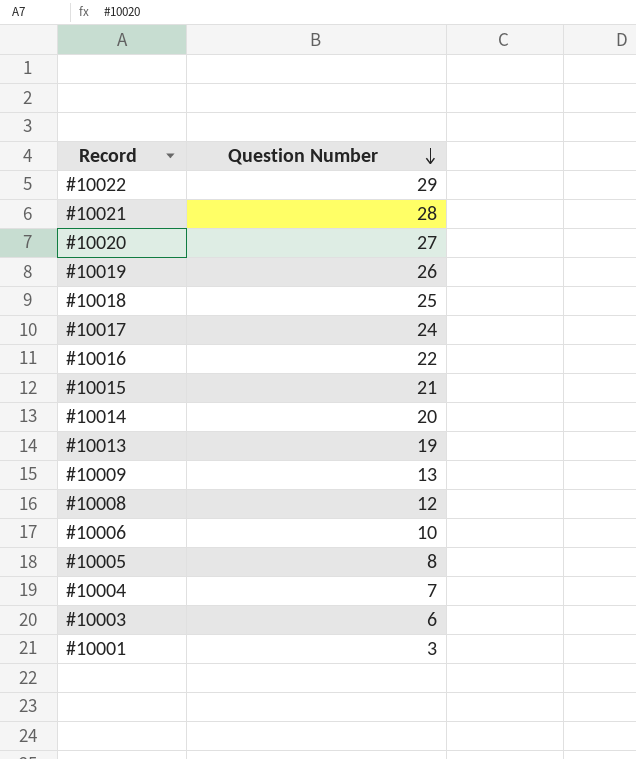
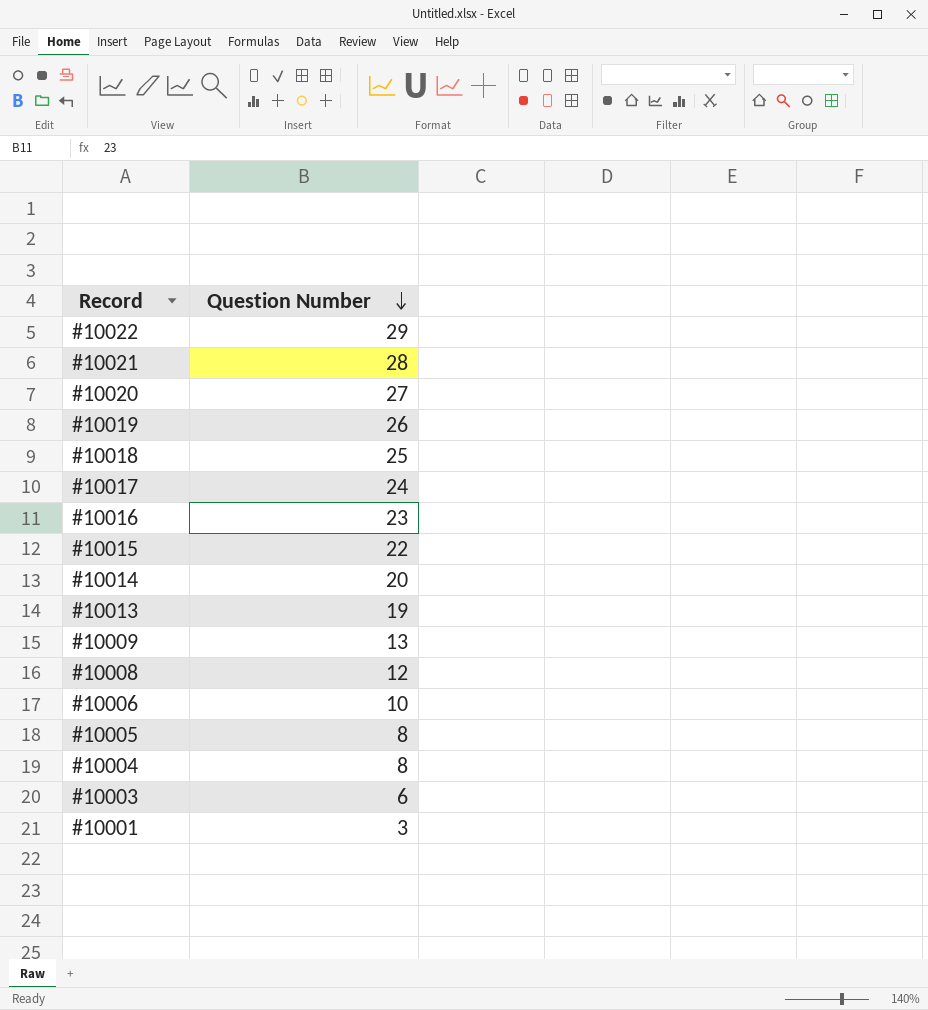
#10016 | Question Number: 22 -> 23
#10015 | Question Number: 21 -> 22
#10004 | Question Number: 7 -> 8

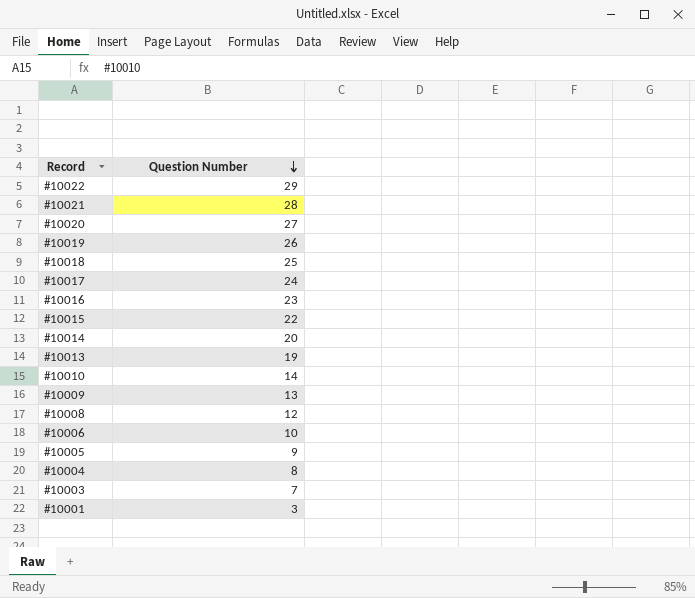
row #10010: none -> 14
#10005 | Question Number: 8 -> 9
#10003 | Question Number: 6 -> 7

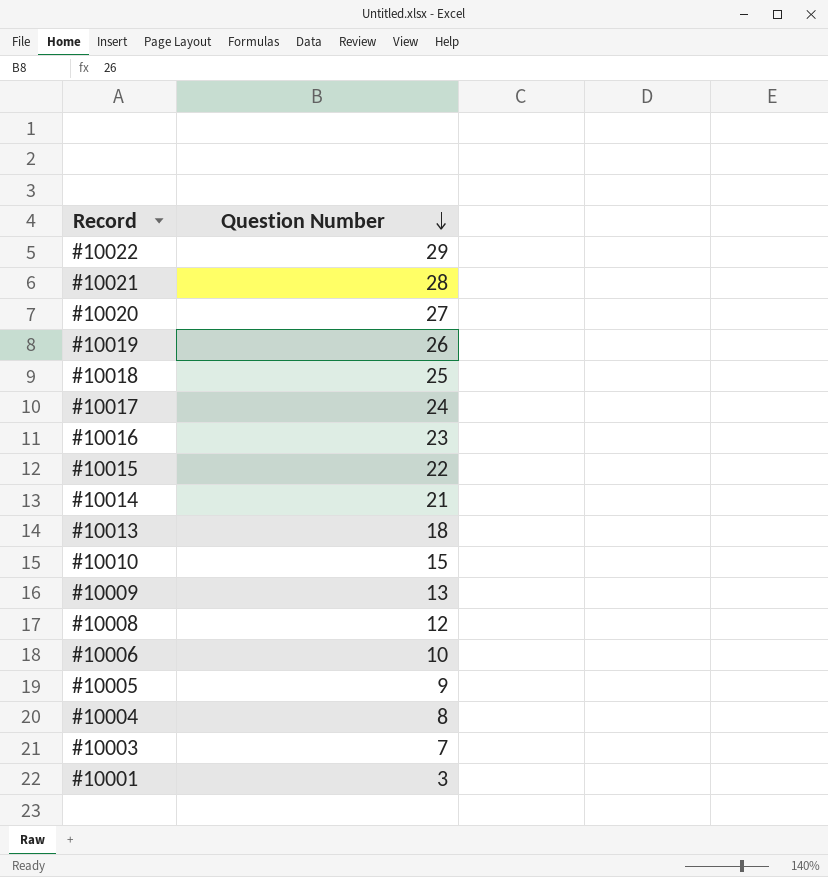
#10014 | Question Number: 20 -> 21
#10013 | Question Number: 19 -> 18
#10010 | Question Number: 14 -> 15

